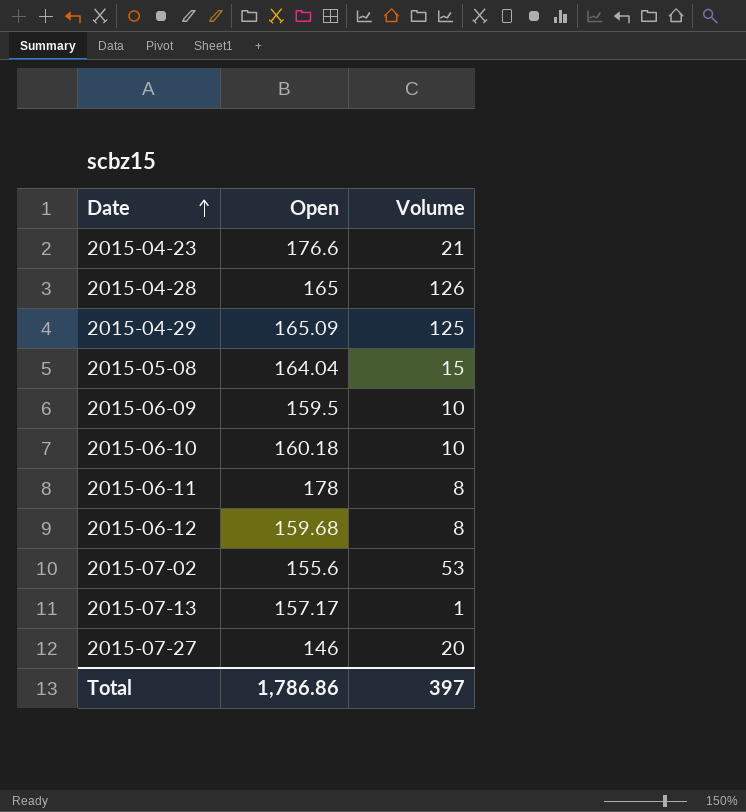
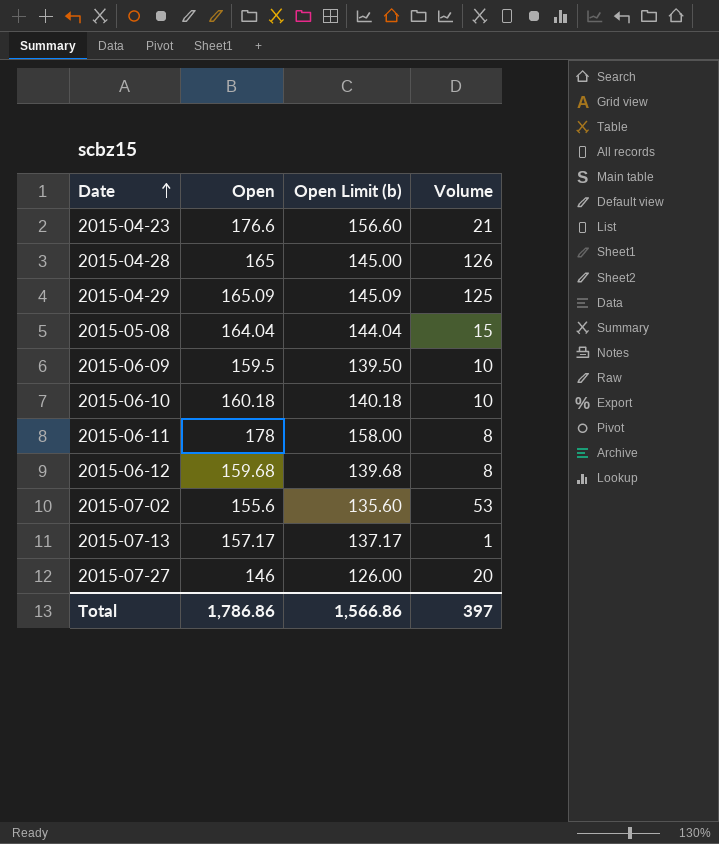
column Open Limit (b) | formula: none -> [Open] - 20

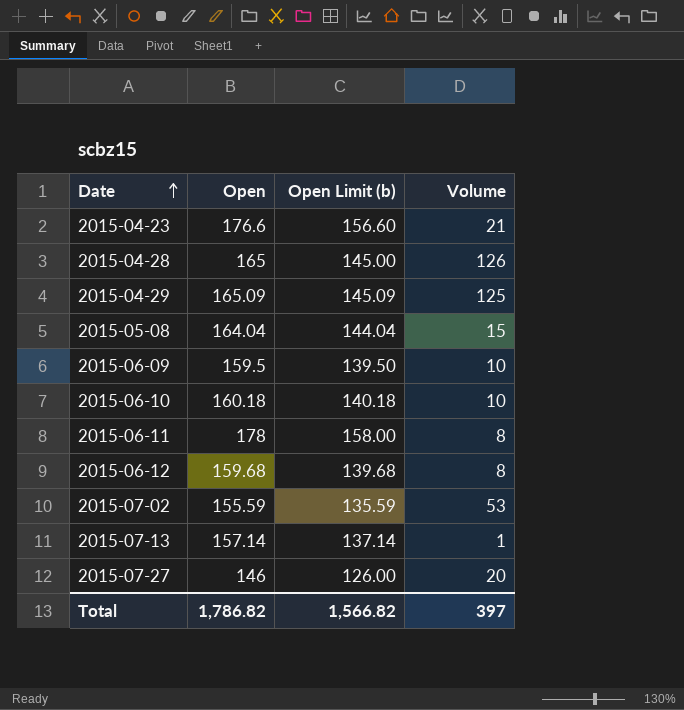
2015-07-02 | Open: 155.6 -> 155.59
2015-07-02 | Open Limit (b): 135.60 -> 135.59
2015-07-13 | Open: 157.17 -> 157.14
2015-07-13 | Open Limit (b): 137.17 -> 137.14
Total | Open: 1,786.86 -> 1,786.82
Total | Open Limit (b): 1,566.86 -> 1,566.82

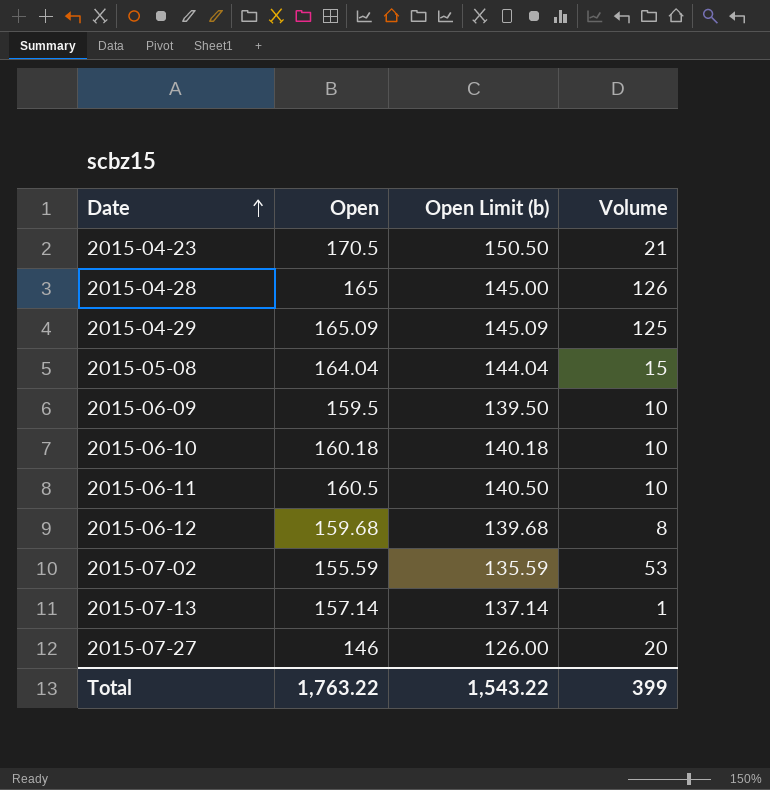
2015-04-23 | Open: 176.6 -> 170.5
2015-04-23 | Open Limit (b): 156.60 -> 150.50
2015-06-11 | Open: 178 -> 160.5
2015-06-11 | Open Limit (b): 158.00 -> 140.50
2015-06-11 | Volume: 8 -> 10
Total | Open: 1,786.82 -> 1,763.22
Total | Open Limit (b): 1,566.82 -> 1,543.22
Total | Volume: 397 -> 399

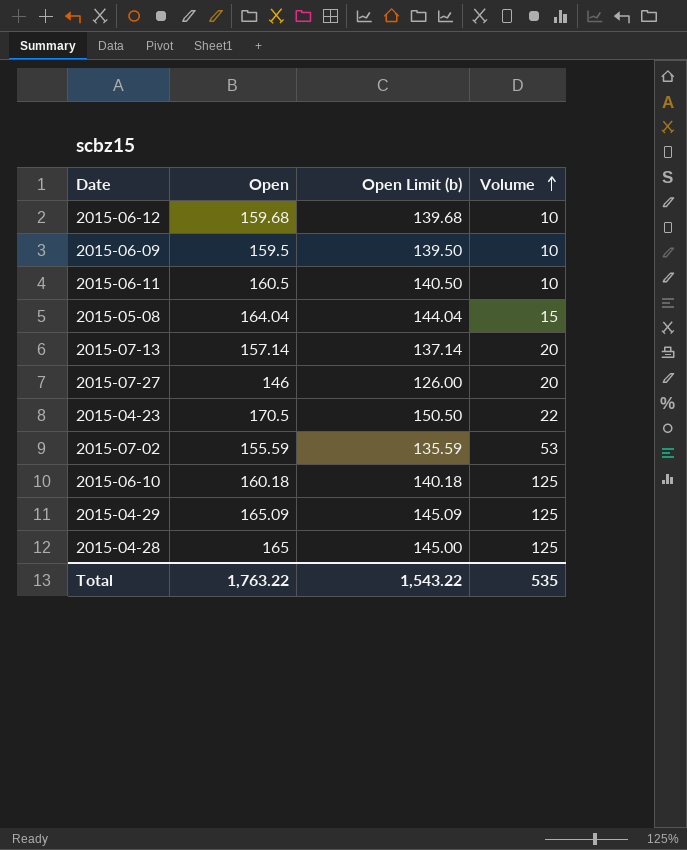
row order: Date ascending -> Volume ascending
2015-06-12 | Volume: 8 -> 10
2015-07-13 | Volume: 1 -> 20
2015-04-23 | Volume: 21 -> 22
2015-06-10 | Volume: 10 -> 125
2015-04-28 | Volume: 126 -> 125
Total | Volume: 399 -> 535

